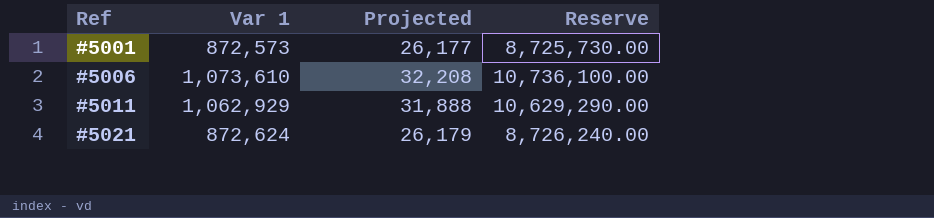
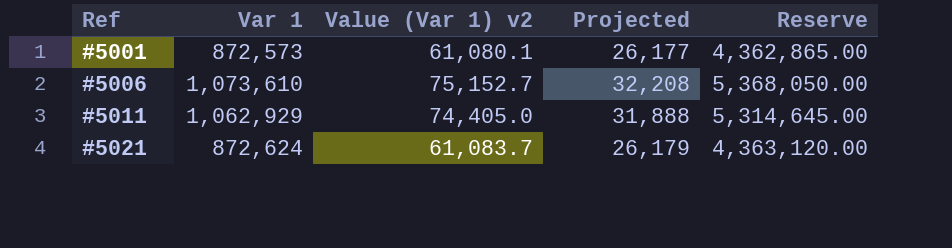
column Value (Var 1) v2 | formula: none -> [Var 1] * 0.07
column Reserve | formula: [Var 1] * 10 -> [Var 1] * 5

